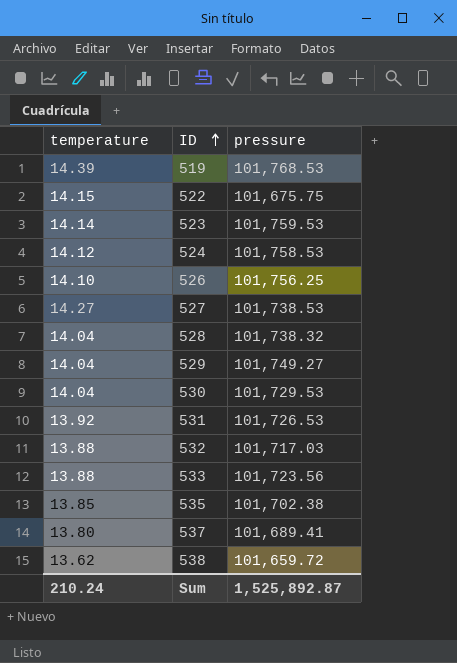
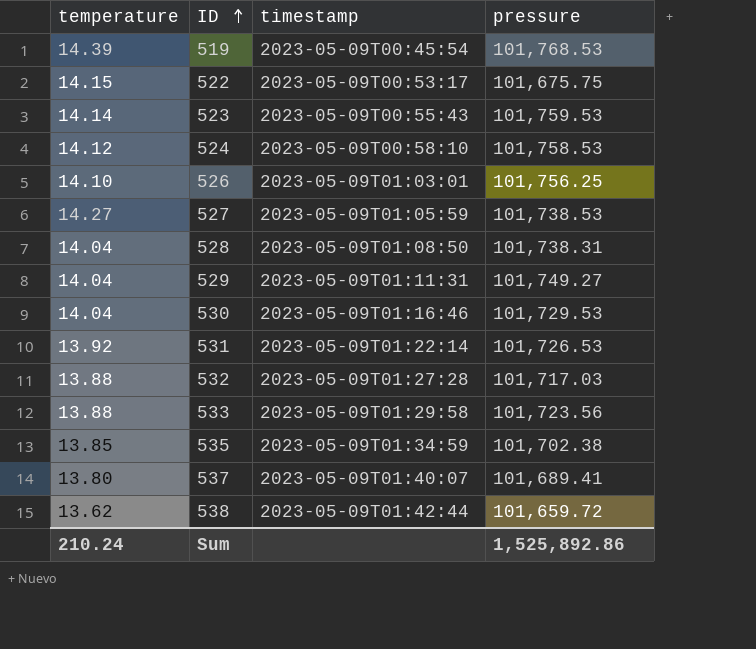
column timestamp | position: none -> 3
528 | pressure: 101,738.32 -> 101,738.31
Sum | pressure: 1,525,892.87 -> 1,525,892.86

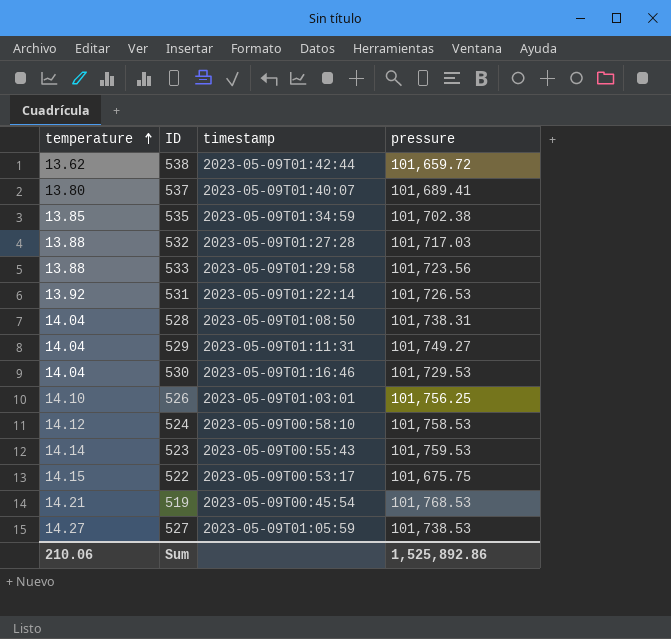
row order: ID ascending -> temperature ascending
519 | temperature: 14.39 -> 14.21
Sum | temperature: 210.24 -> 210.06

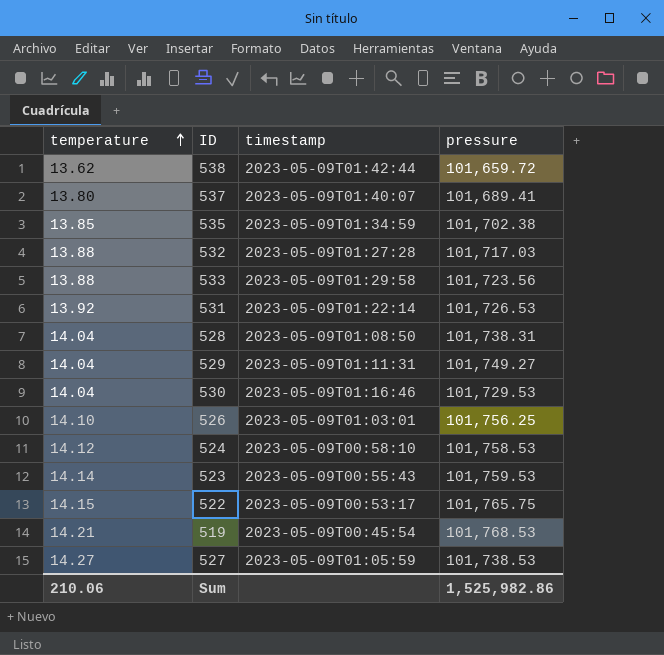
522 | pressure: 101,675.75 -> 101,765.75
Sum | pressure: 1,525,892.86 -> 1,525,982.86

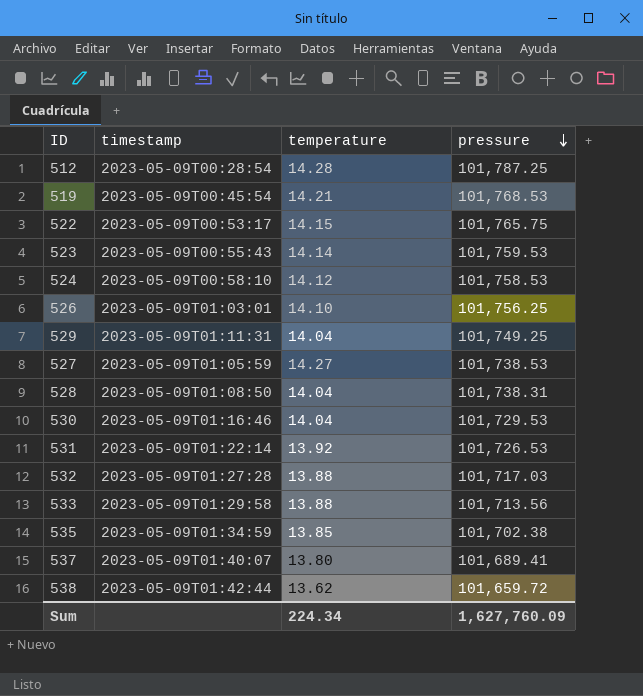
row order: temperature ascending -> pressure descending
column temperature | position: 1 -> 3
row 512: none -> 2023-05-09T00:28:54 | 14.28 | 101,787.25
529 | pressure: 101,749.27 -> 101,749.25
533 | pressure: 101,723.56 -> 101,713.56
Sum | temperature: 210.06 -> 224.34
Sum | pressure: 1,525,982.86 -> 1,627,760.09

